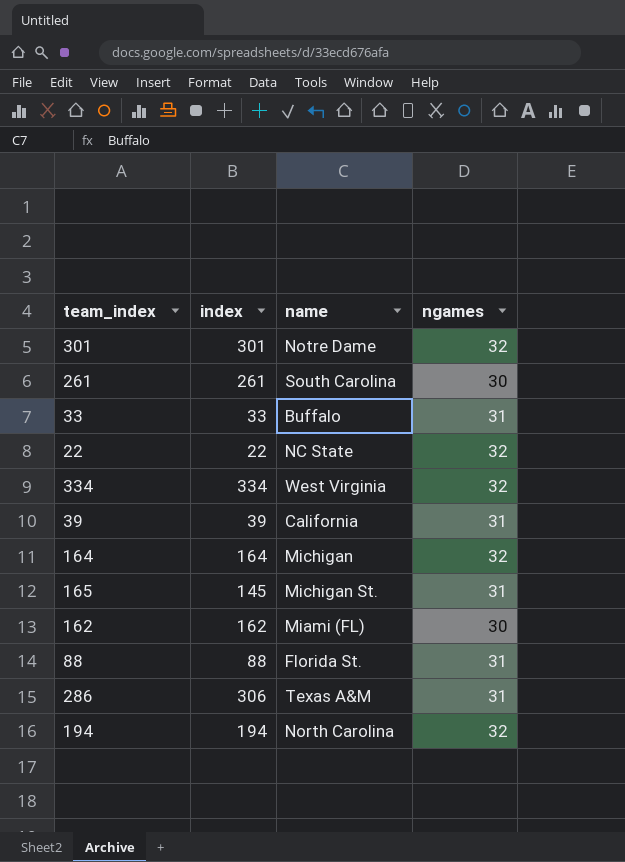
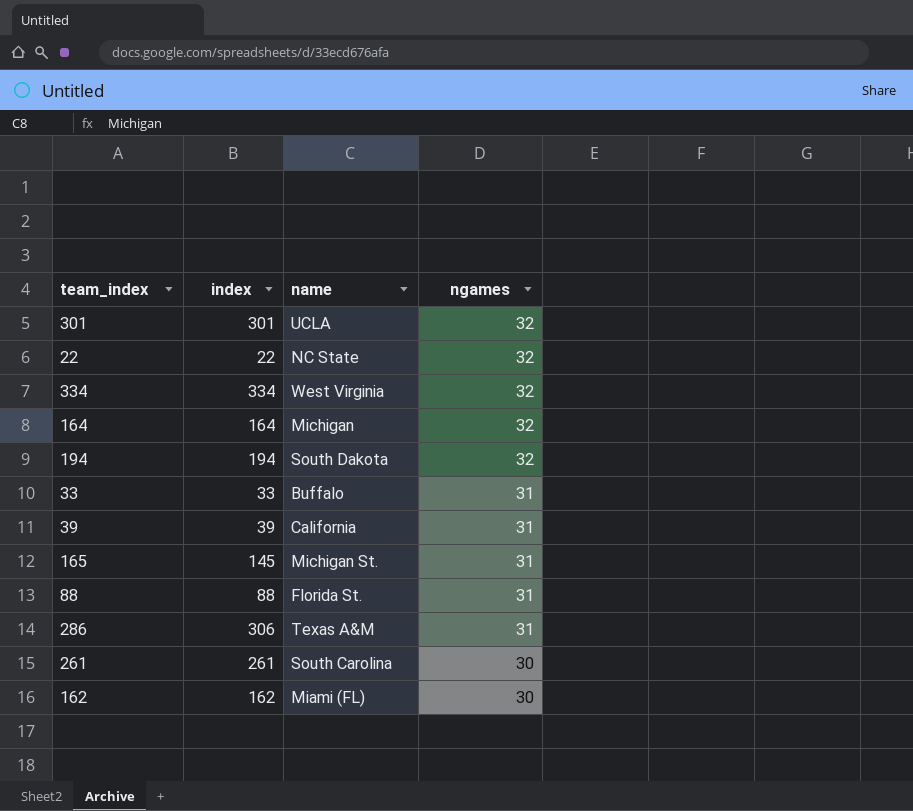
row order: none -> ngames descending
301 | name: Notre Dame -> UCLA
194 | name: North Carolina -> South Dakota

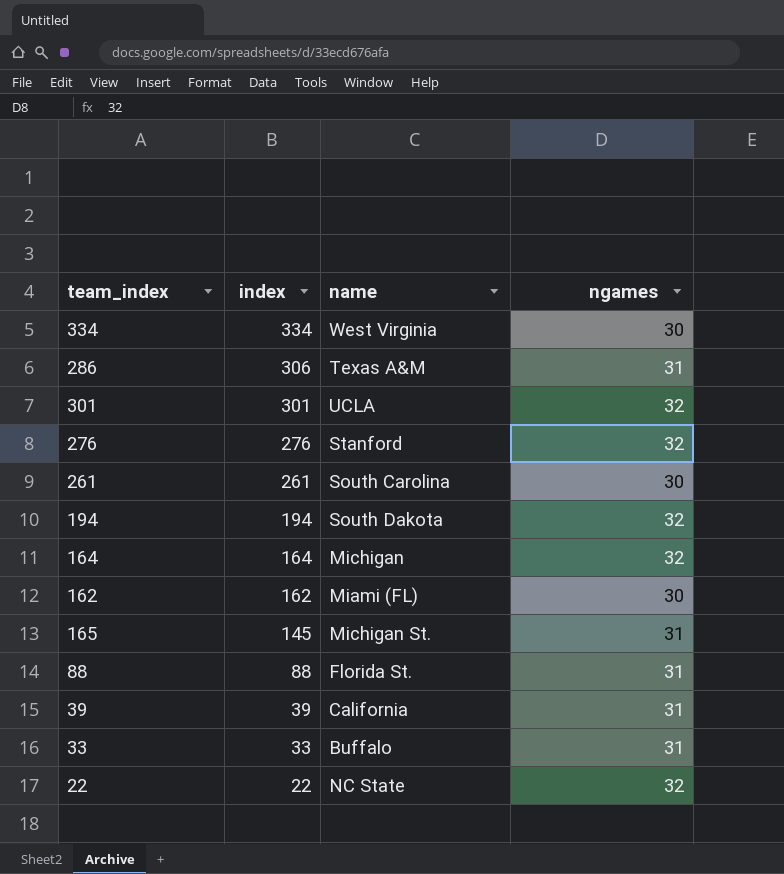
row order: ngames descending -> index descending
334 | ngames: 32 -> 30
row 276: none -> 276 | Stanford | 32

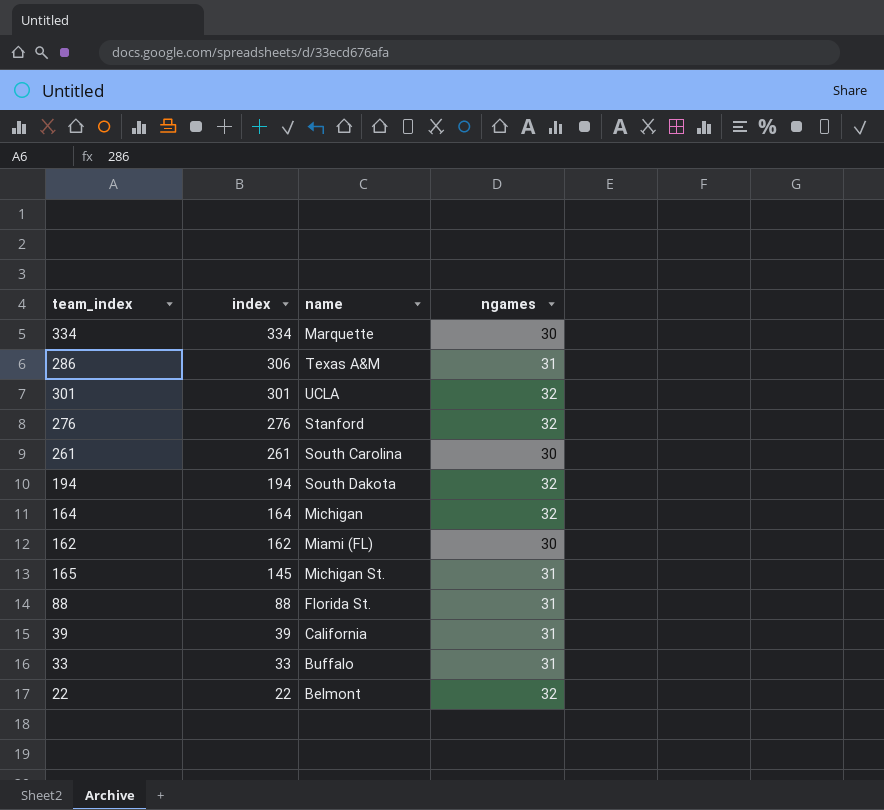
334 | name: West Virginia -> Marquette
22 | name: NC State -> Belmont

